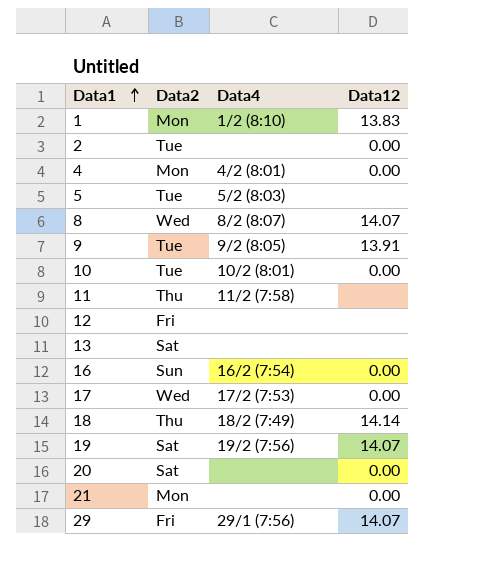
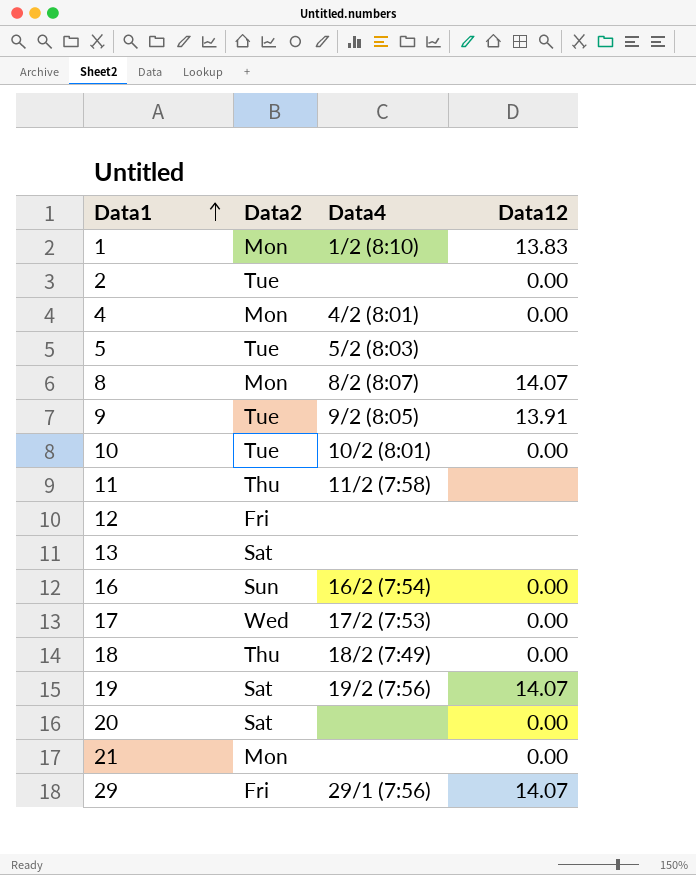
8 | Data2: Wed -> Mon
18 | Data12: 14.14 -> 0.00

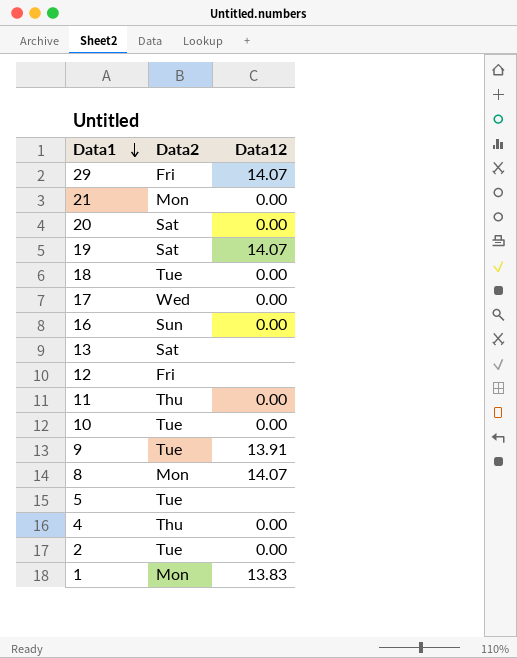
row order: Data1 ascending -> Data1 descending
column Data4 | position: 3 -> none
18 | Data2: Thu -> Tue
11 | Data12: none -> 0.00
4 | Data2: Mon -> Thu

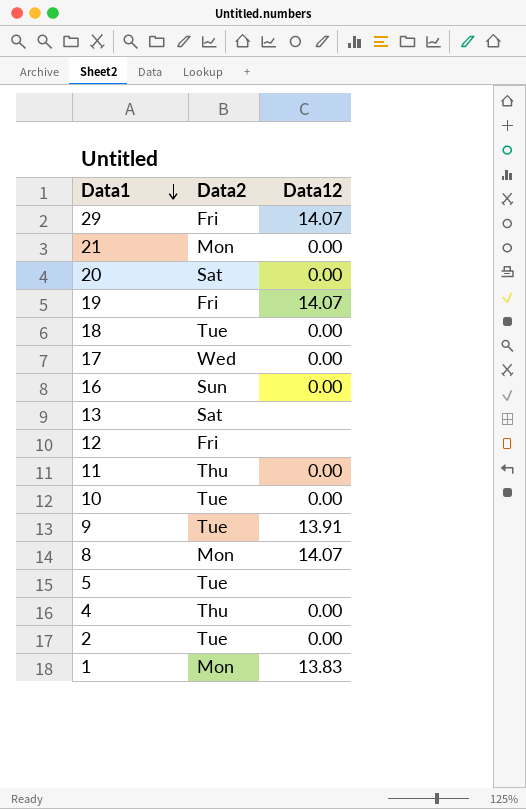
19 | Data2: Sat -> Fri

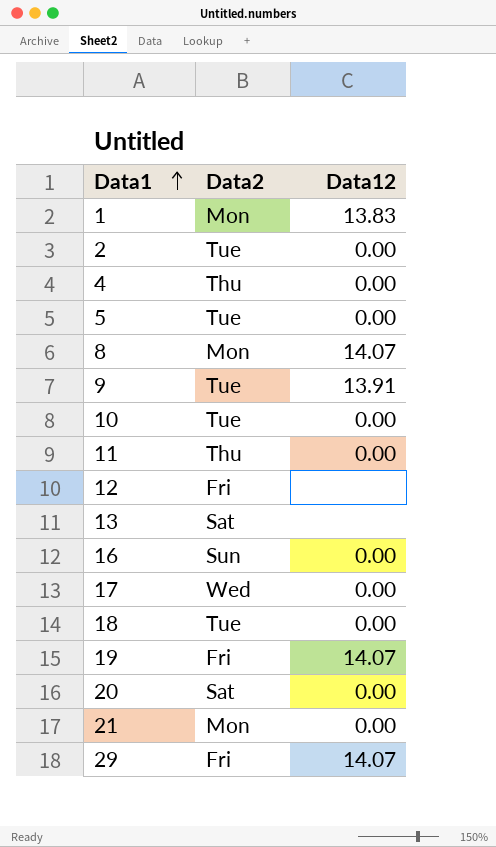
row order: Data1 descending -> Data1 ascending
5 | Data12: none -> 0.00

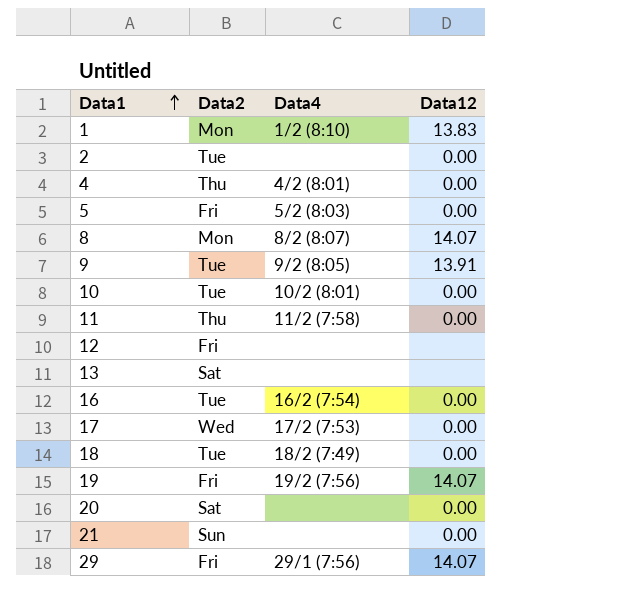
column Data4 | position: none -> 3
5 | Data2: Tue -> Fri
16 | Data2: Sun -> Tue
21 | Data2: Mon -> Sun

